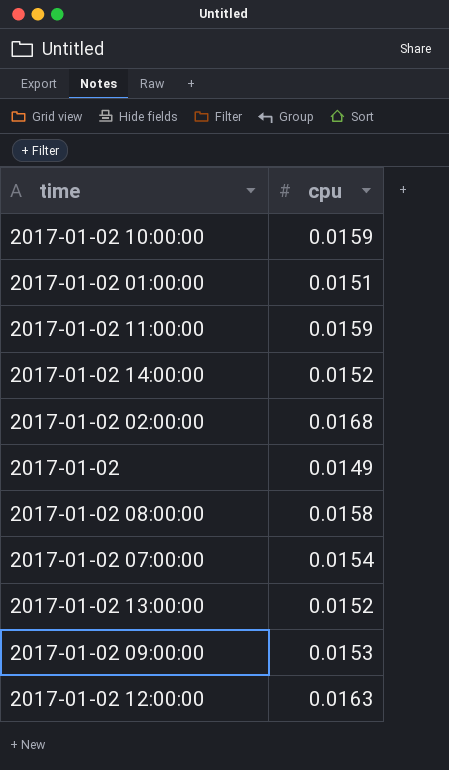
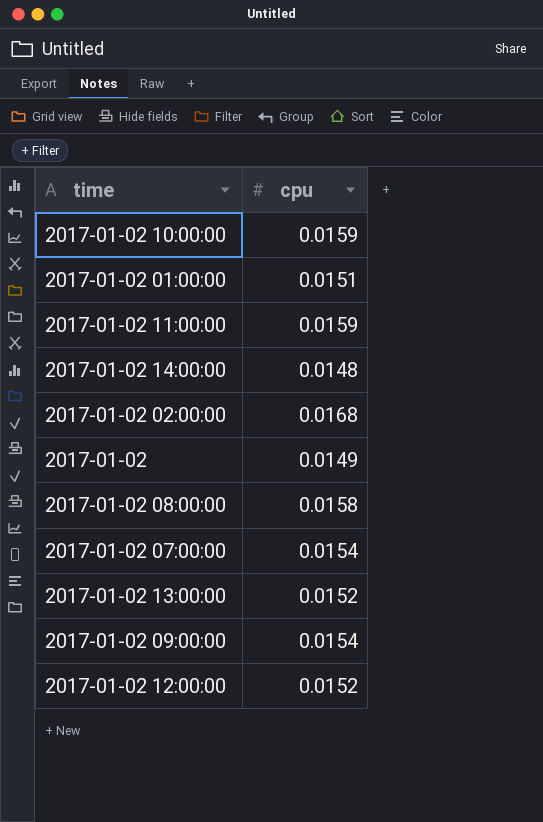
2017-01-02 14:00:00 | cpu: 0.0152 -> 0.0148
2017-01-02 09:00:00 | cpu: 0.0153 -> 0.0154
2017-01-02 12:00:00 | cpu: 0.0163 -> 0.0152

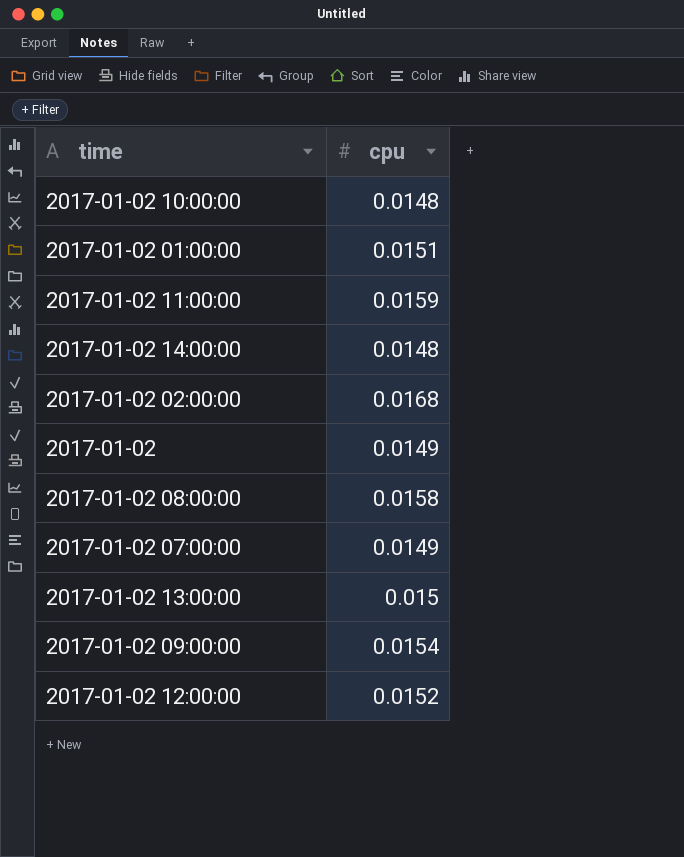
2017-01-02 10:00:00 | cpu: 0.0159 -> 0.0148
2017-01-02 07:00:00 | cpu: 0.0154 -> 0.0149
2017-01-02 13:00:00 | cpu: 0.0152 -> 0.015

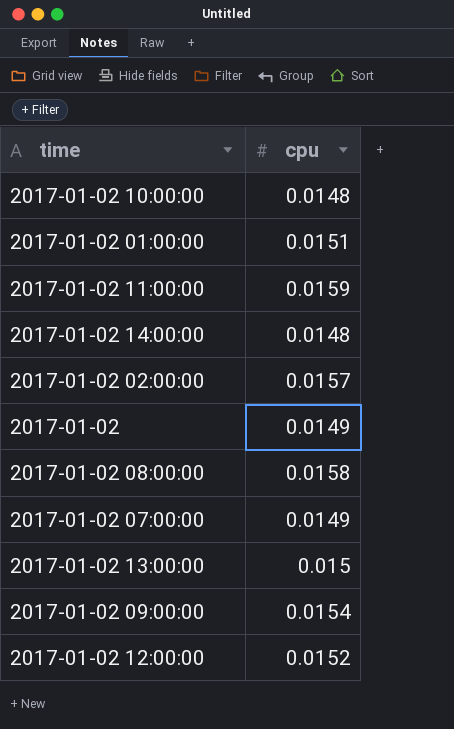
2017-01-02 02:00:00 | cpu: 0.0168 -> 0.0157

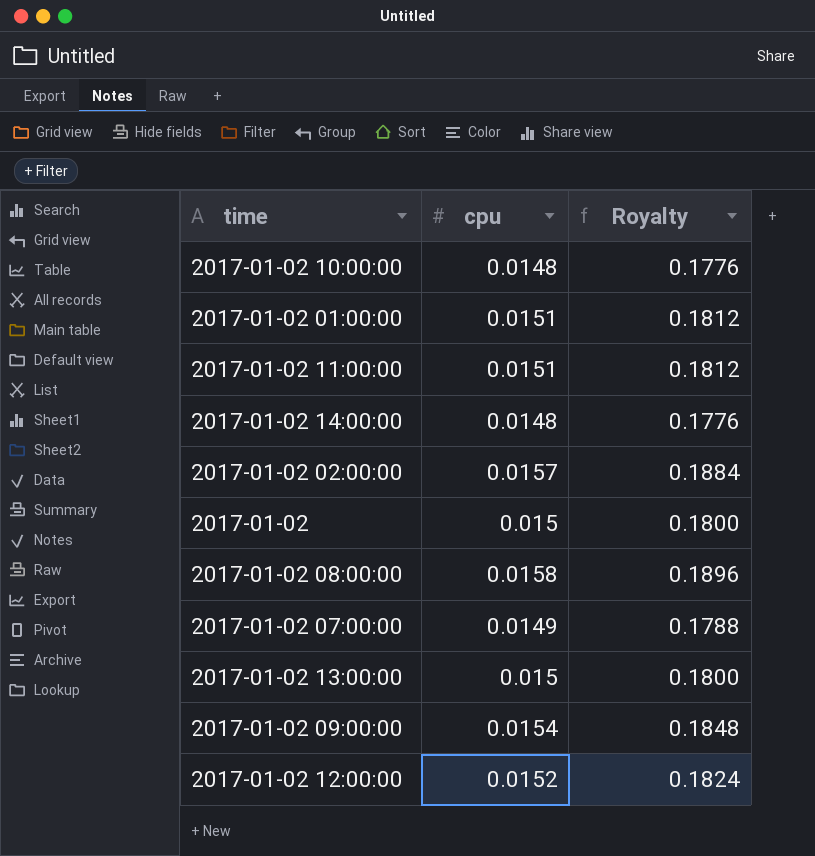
column Royalty | formula: none -> [cpu] * 12
2017-01-02 11:00:00 | cpu: 0.0159 -> 0.0151
2017-01-02 | cpu: 0.0149 -> 0.015

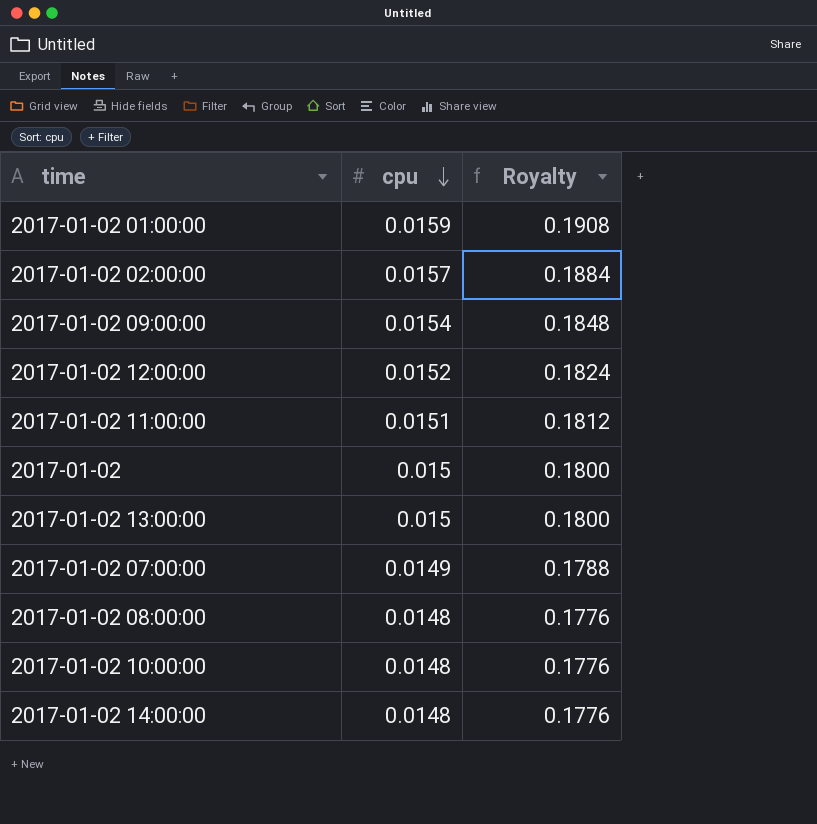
row order: none -> cpu descending
2017-01-02 01:00:00 | cpu: 0.0151 -> 0.0159
2017-01-02 01:00:00 | Royalty: 0.1812 -> 0.1908
2017-01-02 08:00:00 | cpu: 0.0158 -> 0.0148
2017-01-02 08:00:00 | Royalty: 0.1896 -> 0.1776

